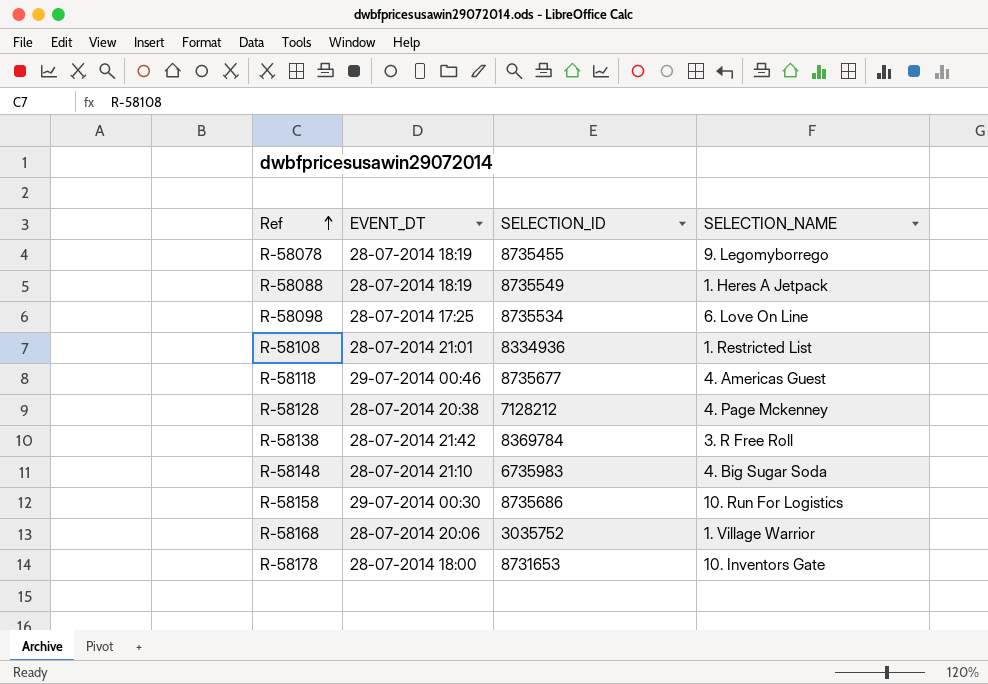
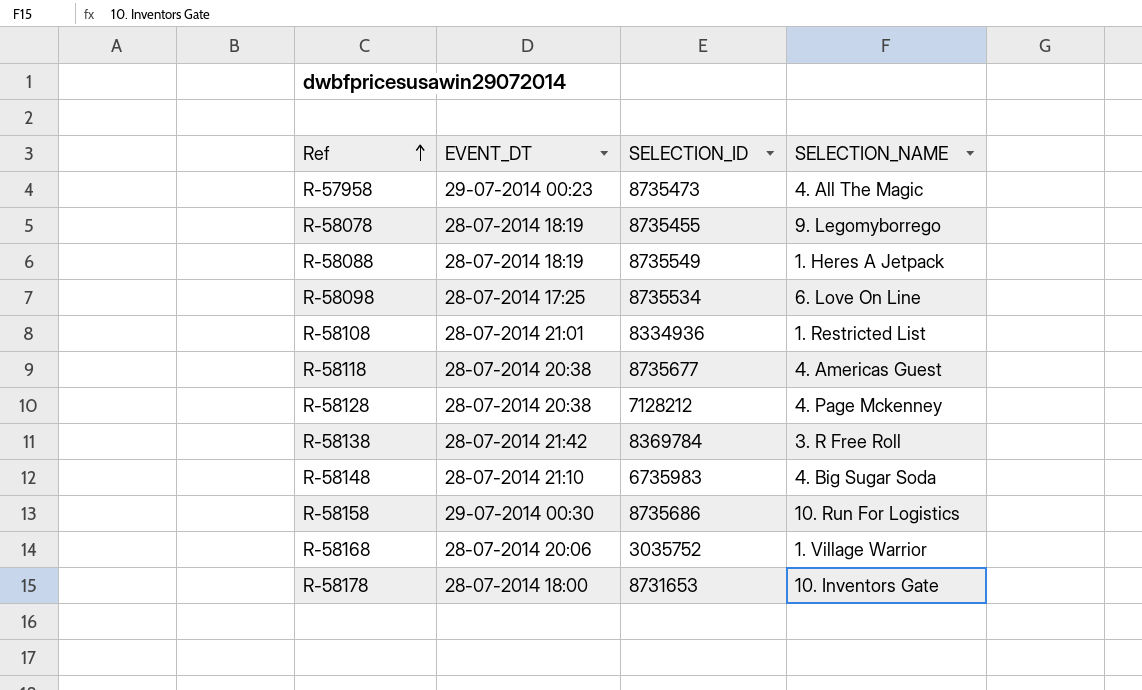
row R-57958: none -> 29-07-2014 00:23 | 8735473 | 4. All The Magic
R-58118 | EVENT_DT: 29-07-2014 00:46 -> 28-07-2014 20:38

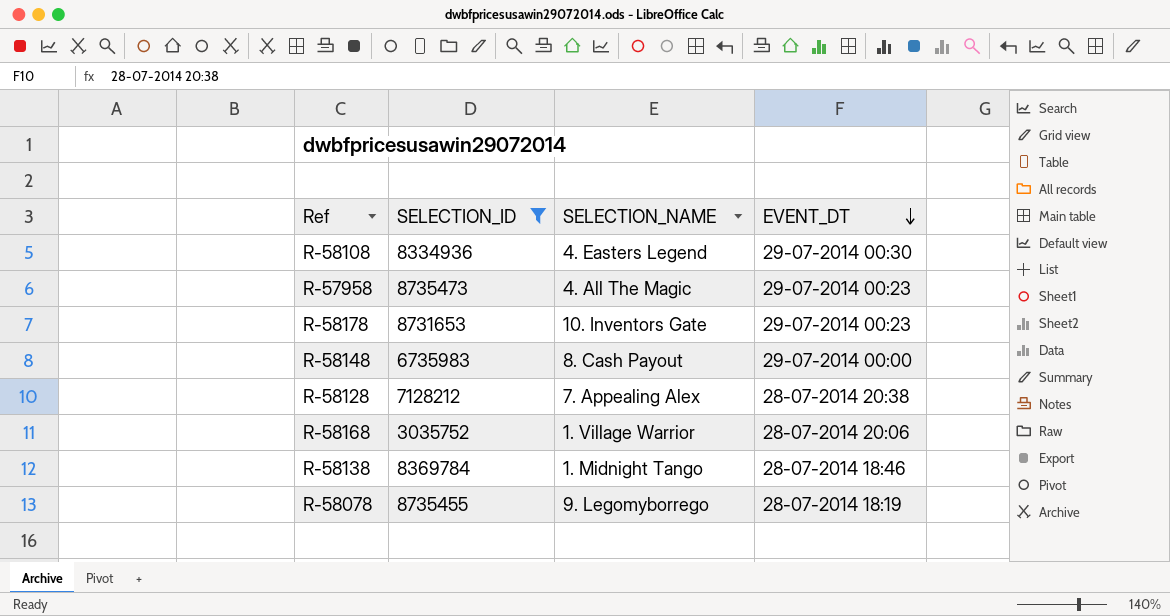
filter: none -> SELECTION_ID <= 8735473
row order: Ref ascending -> EVENT_DT descending
column EVENT_DT | position: 2 -> 4
R-58108 | SELECTION_NAME: 1. Restricted List -> 4. Easters Legend
R-58108 | EVENT_DT: 28-07-2014 21:01 -> 29-07-2014 00:30
R-58178 | EVENT_DT: 28-07-2014 18:00 -> 29-07-2014 00:23
R-58148 | SELECTION_NAME: 4. Big Sugar Soda -> 8. Cash Payout
R-58148 | EVENT_DT: 28-07-2014 21:10 -> 29-07-2014 00:00
R-58128 | SELECTION_NAME: 4. Page Mckenney -> 7. Appealing Alex
R-58138 | SELECTION_NAME: 3. R Free Roll -> 1. Midnight Tango
R-58138 | EVENT_DT: 28-07-2014 21:42 -> 28-07-2014 18:46

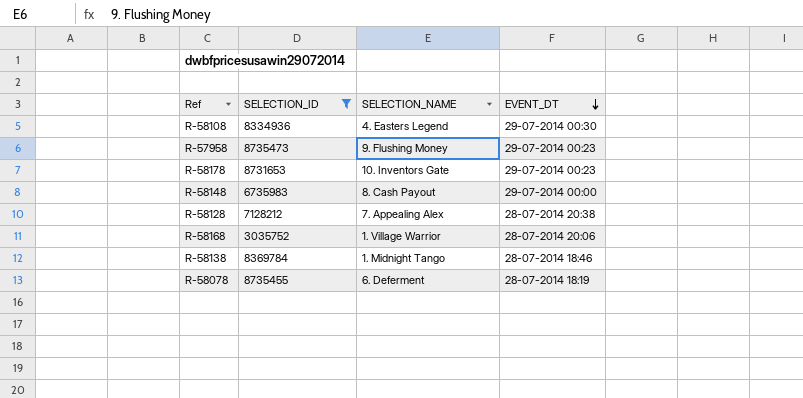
R-57958 | SELECTION_NAME: 4. All The Magic -> 9. Flushing Money
R-58078 | SELECTION_NAME: 9. Legomyborrego -> 6. Deferment

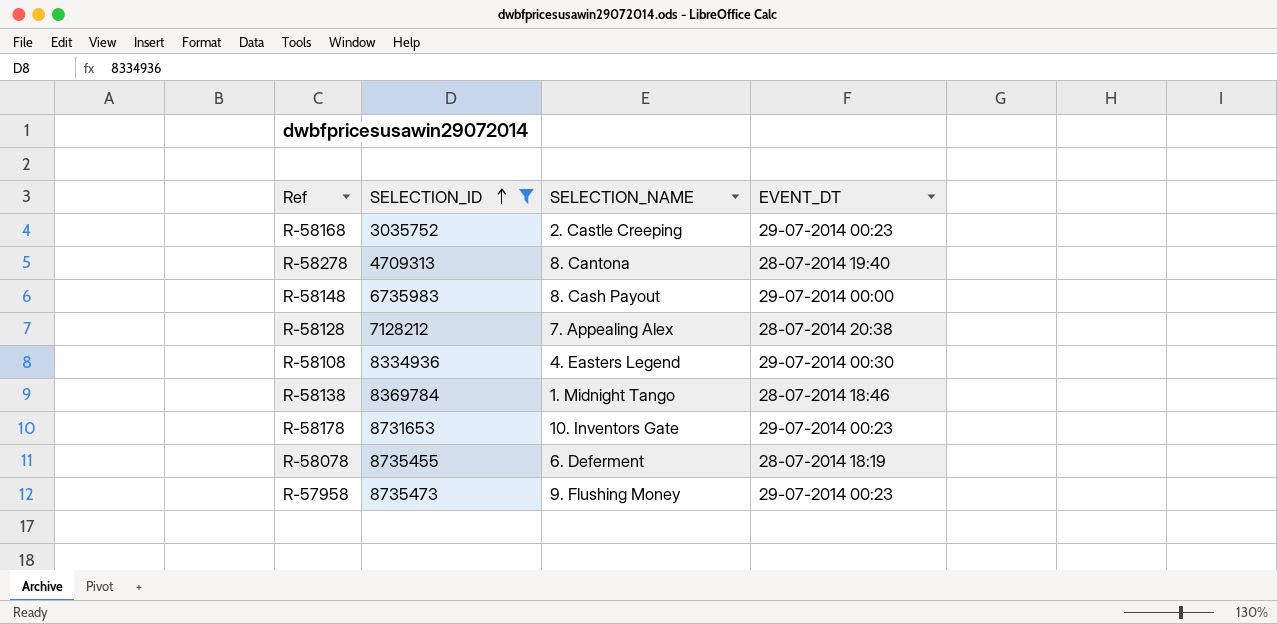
row order: EVENT_DT descending -> SELECTION_ID ascending
R-58168 | SELECTION_NAME: 1. Village Warrior -> 2. Castle Creeping
R-58168 | EVENT_DT: 28-07-2014 20:06 -> 29-07-2014 00:23
row R-58278: none -> 4709313 | 8. Cantona | 28-07-2014 19:40

